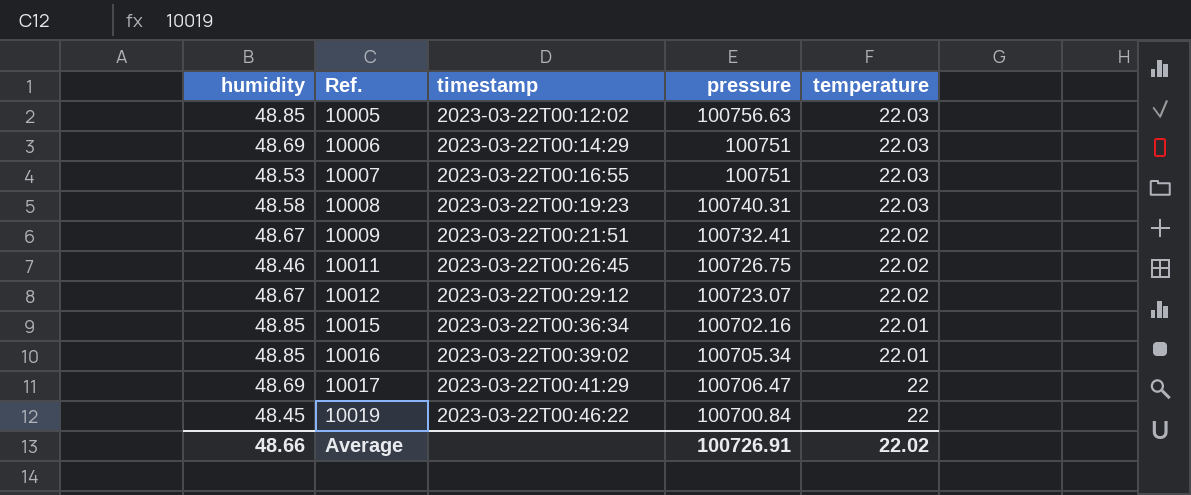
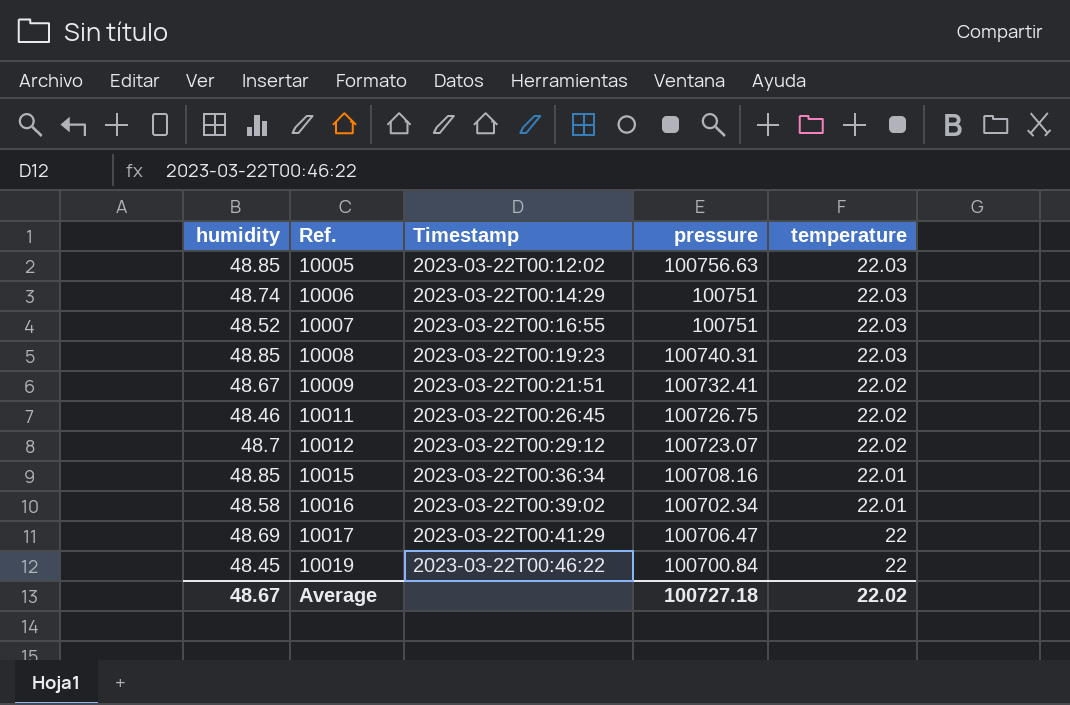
column name: timestamp -> Timestamp
10006 | humidity: 48.69 -> 48.74
10007 | humidity: 48.53 -> 48.52
10008 | humidity: 48.58 -> 48.85
10012 | humidity: 48.67 -> 48.7
10015 | pressure: 100702.16 -> 100708.16
10016 | humidity: 48.85 -> 48.58
10016 | pressure: 100705.34 -> 100702.34
Average | humidity: 48.66 -> 48.67
Average | pressure: 100726.91 -> 100727.18

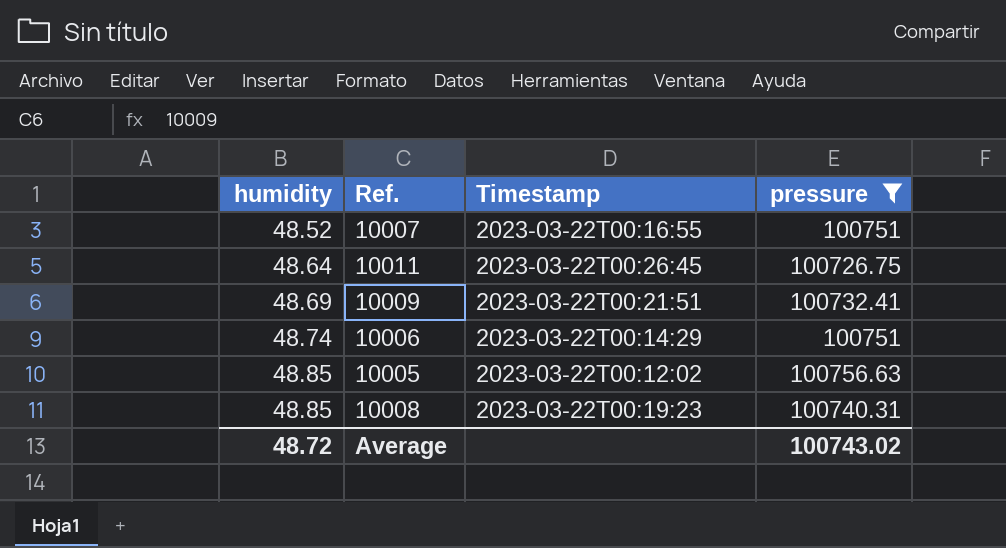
filter: none -> pressure >= 100726.75
row order: Ref. ascending -> humidity ascending
column temperature | position: 5 -> none
10011 | humidity: 48.46 -> 48.64
10009 | humidity: 48.67 -> 48.69
Average | humidity: 48.67 -> 48.72
Average | pressure: 100727.18 -> 100743.02

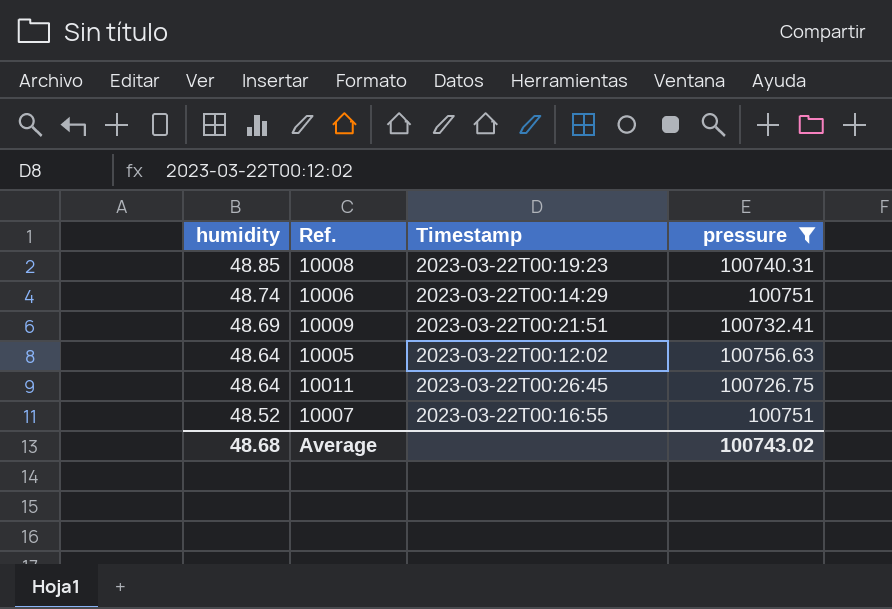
row order: humidity ascending -> humidity descending
10005 | humidity: 48.85 -> 48.64
Average | humidity: 48.72 -> 48.68

